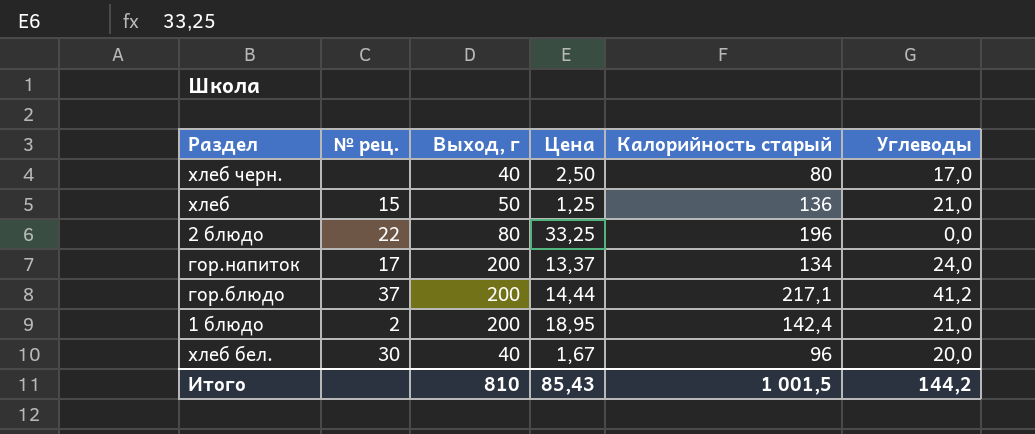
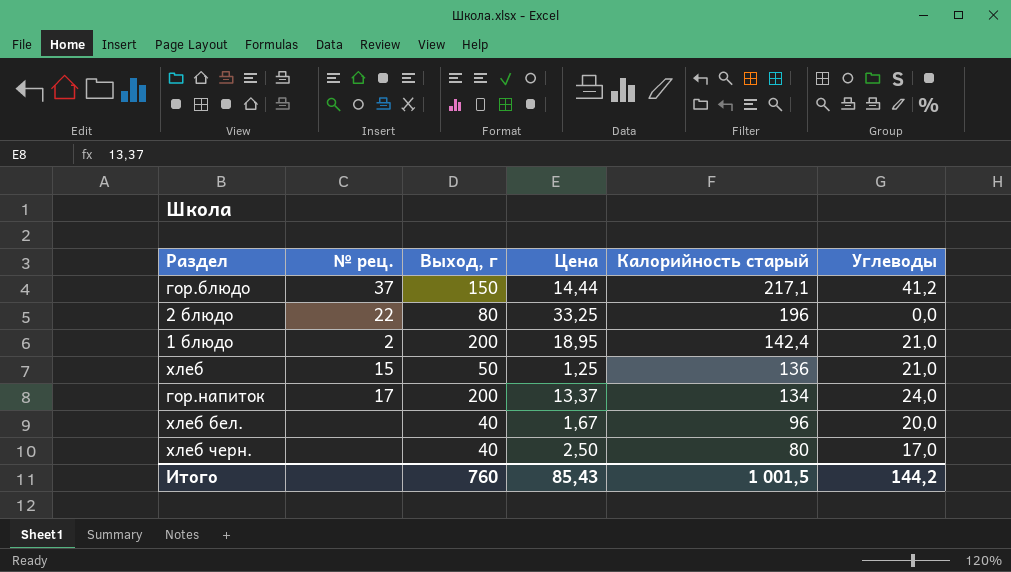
row order: none -> Калорийность старый descending
гор.блюдо | Выход, г: 200 -> 150
хлеб бел. | № рец.: 30 -> none
Итого | Выход, г: 810 -> 760

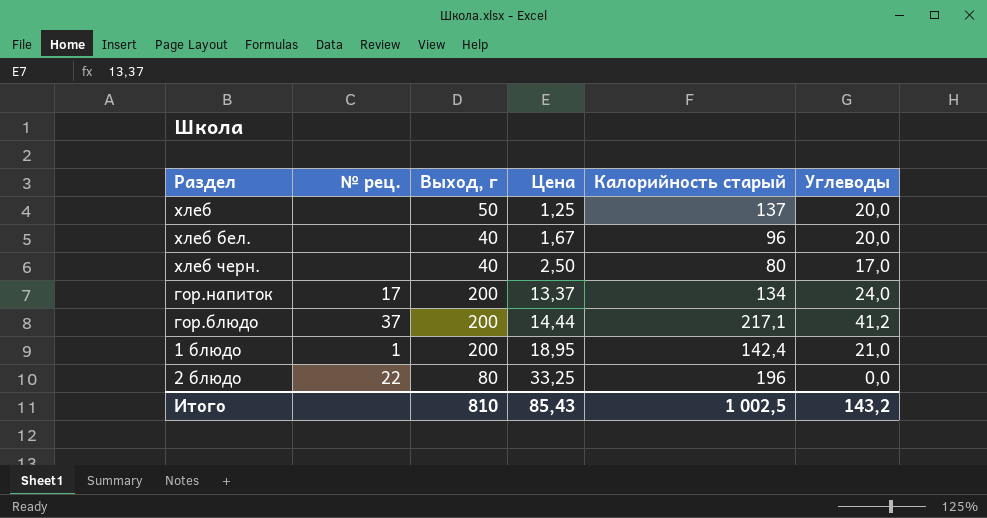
row order: Калорийность старый descending -> Цена ascending
хлеб | № рец.: 15 -> none
хлеб | Калорийность старый: 136 -> 137
хлеб | Углеводы: 21,0 -> 20,0
гор.блюдо | Выход, г: 150 -> 200
1 блюдо | № рец.: 2 -> 1
Итого | Выход, г: 760 -> 810
Итого | Калорийность старый: 1 001,5 -> 1 002,5
Итого | Углеводы: 144,2 -> 143,2

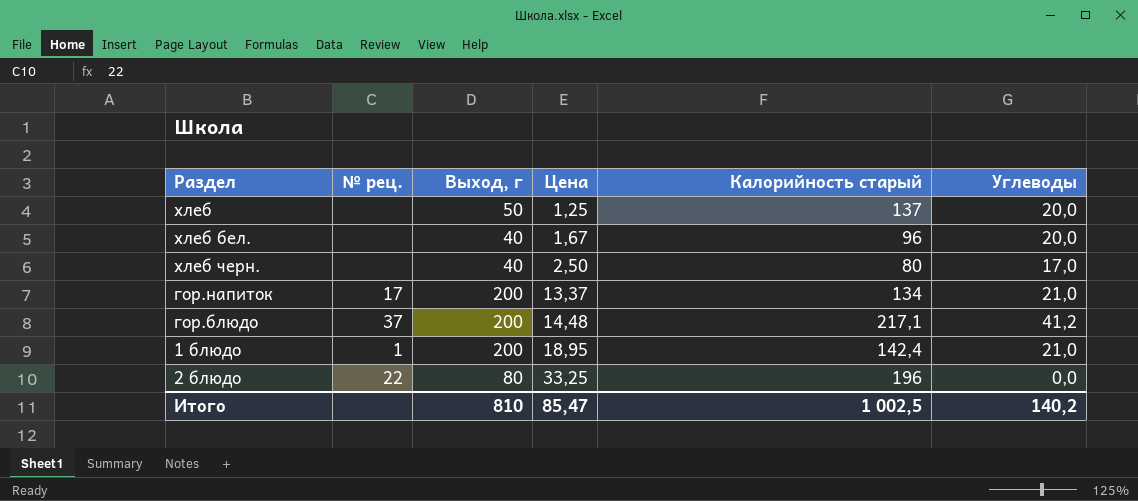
гор.напиток | Углеводы: 24,0 -> 21,0
гор.блюдо | Цена: 14,44 -> 14,48
Итого | Цена: 85,43 -> 85,47
Итого | Углеводы: 143,2 -> 140,2

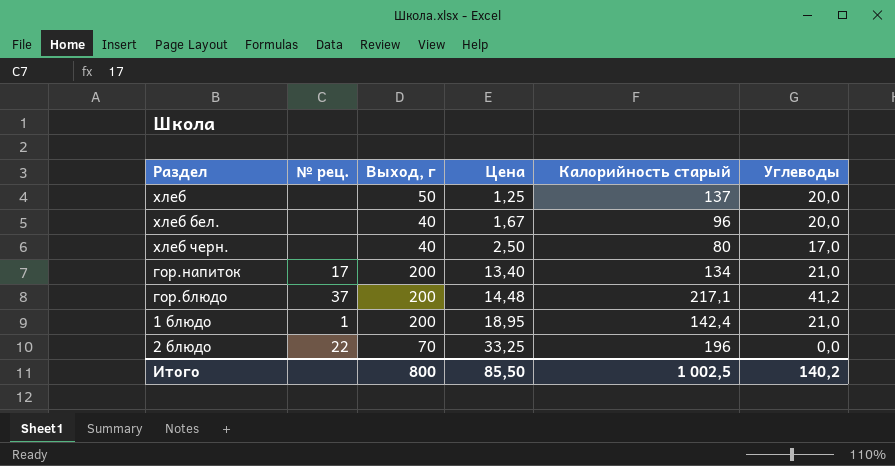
гор.напиток | Цена: 13,37 -> 13,40
2 блюдо | Выход, г: 80 -> 70
Итого | Выход, г: 810 -> 800
Итого | Цена: 85,47 -> 85,50

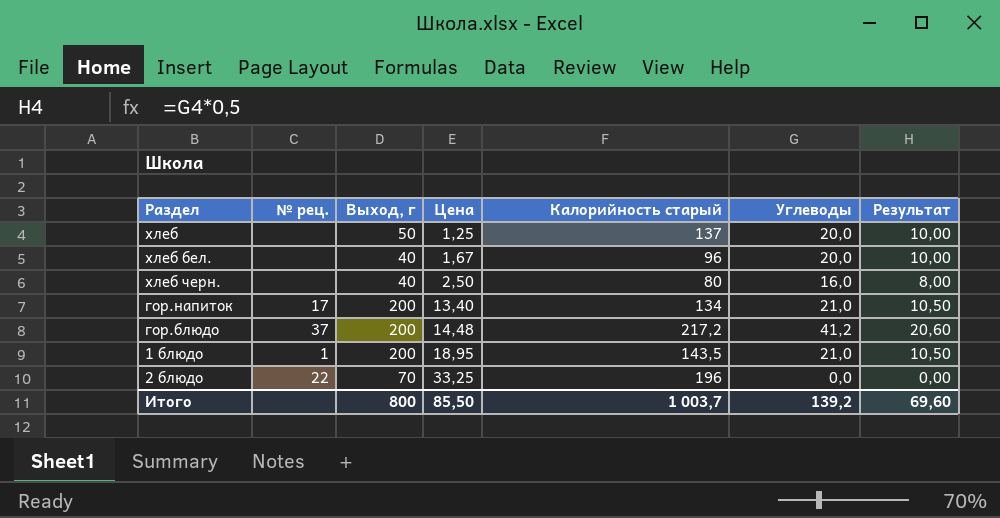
column Результат | formula: none -> [Углеводы] * 0,5
хлеб черн. | Углеводы: 17,0 -> 16,0
гор.блюдо | Калорийность старый: 217,1 -> 217,2
1 блюдо | Калорийность старый: 142,4 -> 143,5
Итого | Калорийность старый: 1 002,5 -> 1 003,7
Итого | Углеводы: 140,2 -> 139,2

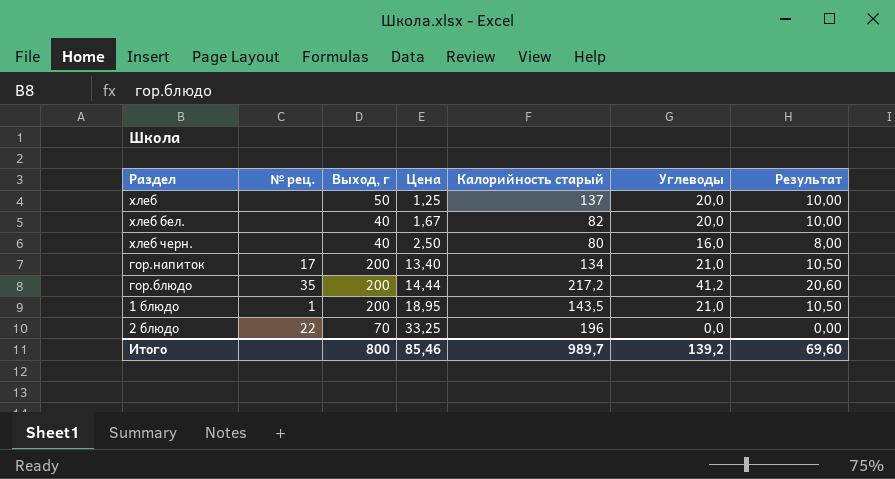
хлеб бел. | Калорийность старый: 96 -> 82
гор.блюдо | № рец.: 37 -> 35
гор.блюдо | Цена: 14,48 -> 14,44
Итого | Цена: 85,50 -> 85,46
Итого | Калорийность старый: 1 003,7 -> 989,7

